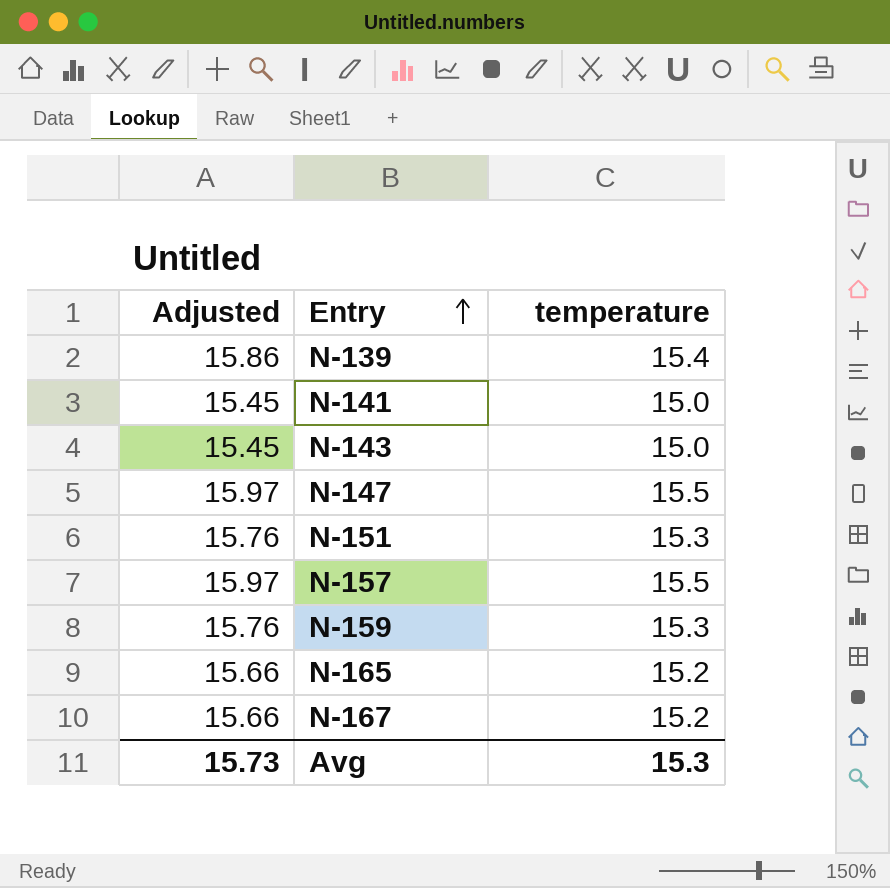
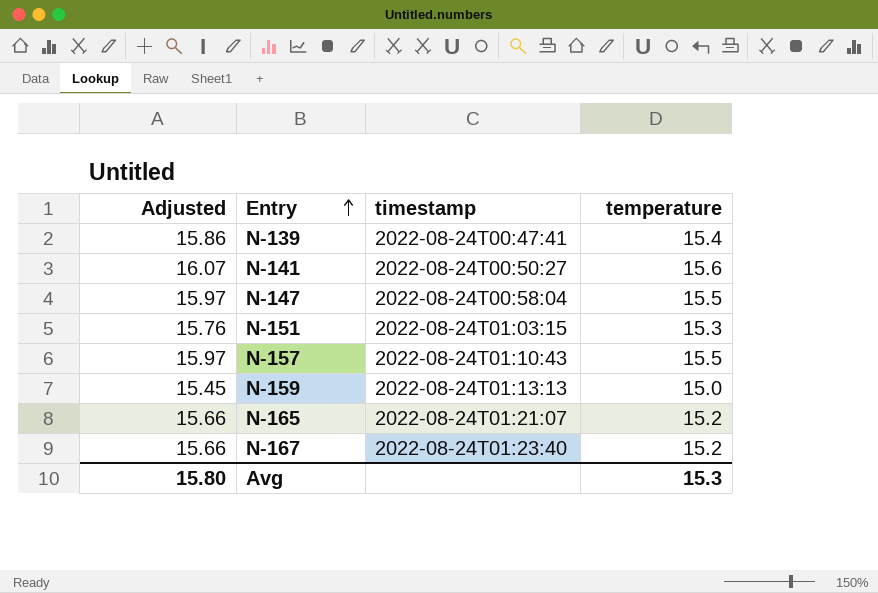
column timestamp | position: none -> 3
row N-143: 15.45 | 15.0 -> none
N-141 | Adjusted: 15.45 -> 16.07
N-141 | temperature: 15.0 -> 15.6
N-159 | Adjusted: 15.76 -> 15.45
N-159 | temperature: 15.3 -> 15.0
Avg | Adjusted: 15.73 -> 15.80

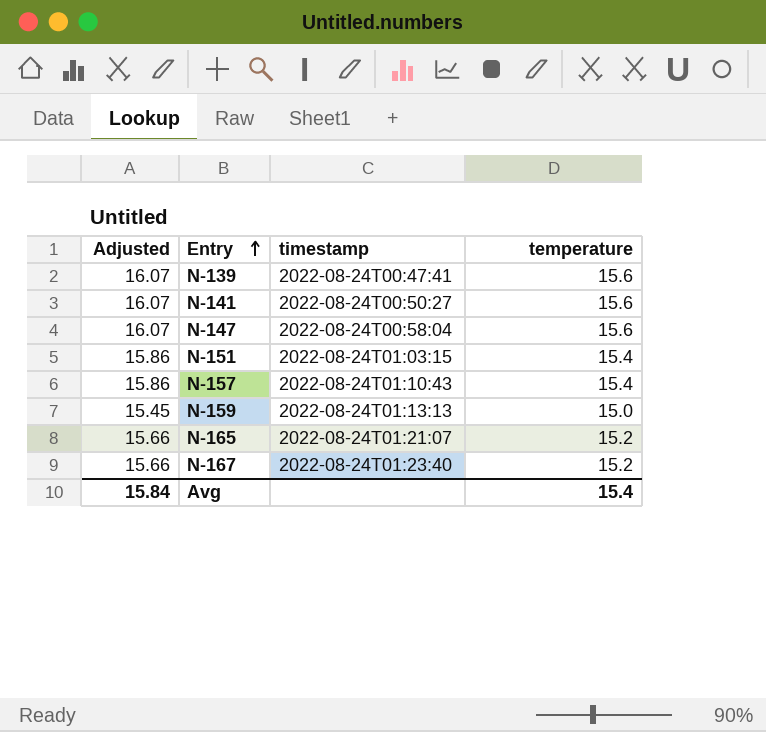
N-139 | Adjusted: 15.86 -> 16.07
N-139 | temperature: 15.4 -> 15.6
N-147 | Adjusted: 15.97 -> 16.07
N-147 | temperature: 15.5 -> 15.6
N-151 | Adjusted: 15.76 -> 15.86
N-151 | temperature: 15.3 -> 15.4
N-157 | Adjusted: 15.97 -> 15.86
N-157 | temperature: 15.5 -> 15.4
Avg | Adjusted: 15.80 -> 15.84
Avg | temperature: 15.3 -> 15.4

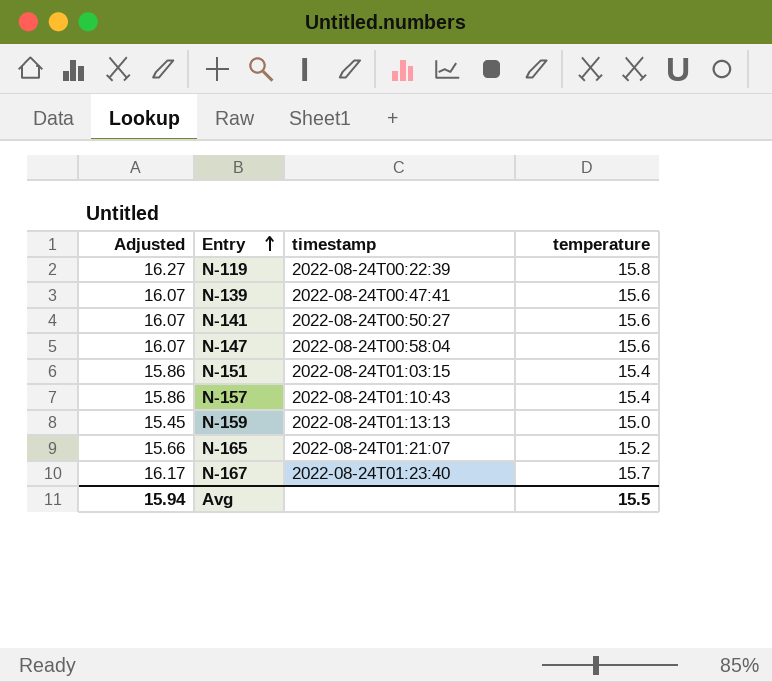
row N-119: none -> 16.27 | 2022-08-24T00:22:39 | 15.8
N-167 | Adjusted: 15.66 -> 16.17
N-167 | temperature: 15.2 -> 15.7
Avg | Adjusted: 15.84 -> 15.94
Avg | temperature: 15.4 -> 15.5

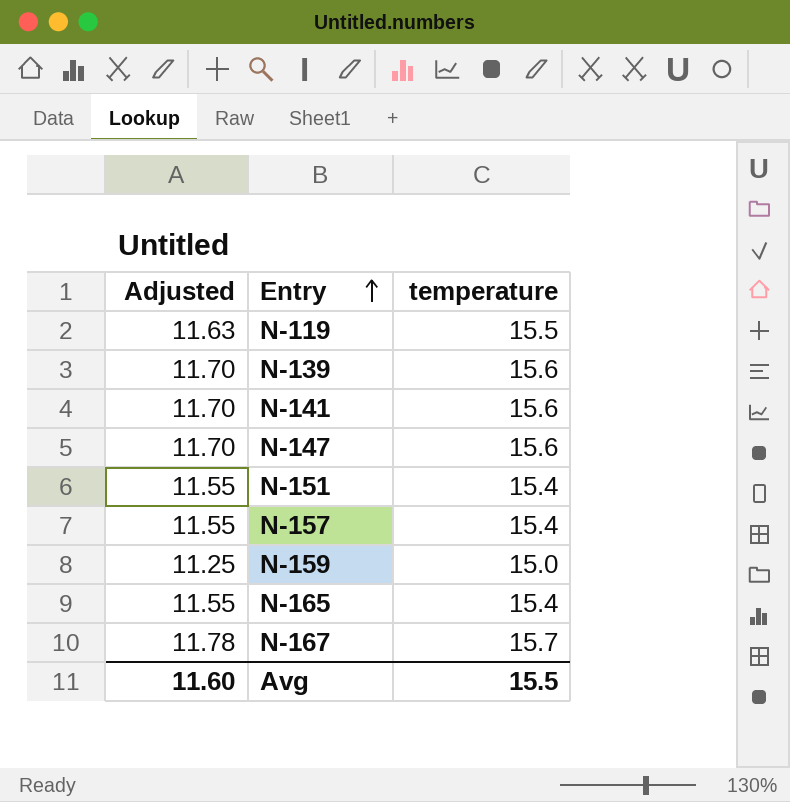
column timestamp | position: 3 -> none
column Adjusted | formula: [temperature] * 1.03 -> [temperature] * 0.75
N-119 | temperature: 15.8 -> 15.5
N-165 | temperature: 15.2 -> 15.4
Avg | Adjusted: 15.94 -> 11.60

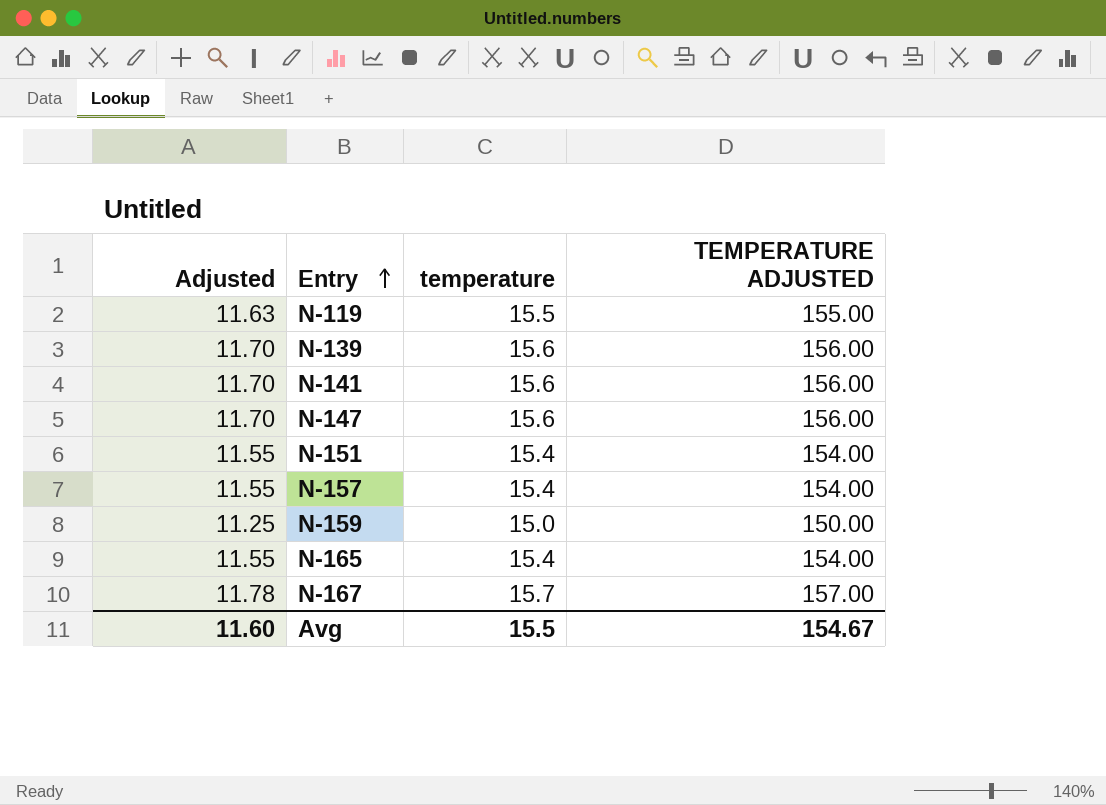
column TEMPERATURE ADJUSTED | formula: none -> [temperature] * 10

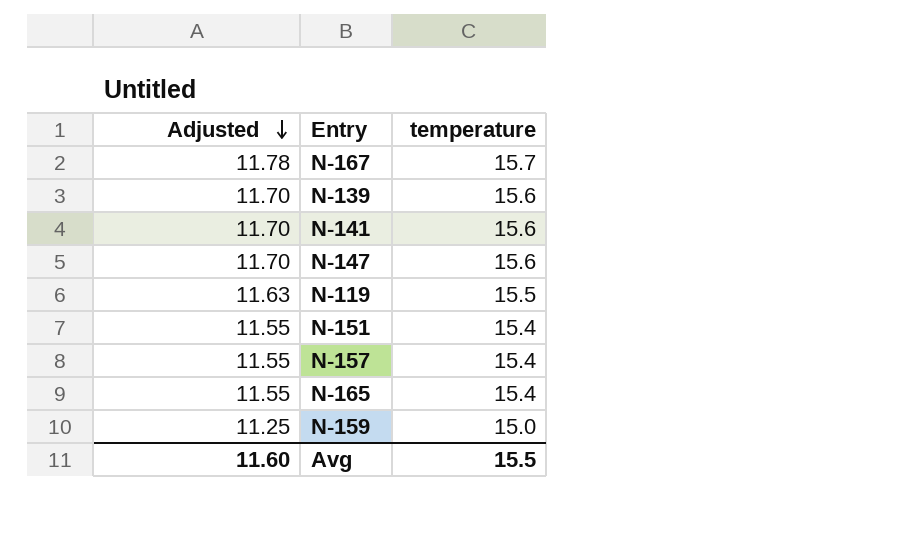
row order: Entry ascending -> Adjusted descending
column TEMPERATURE ADJUSTED | formula: [temperature] * 10 -> none

